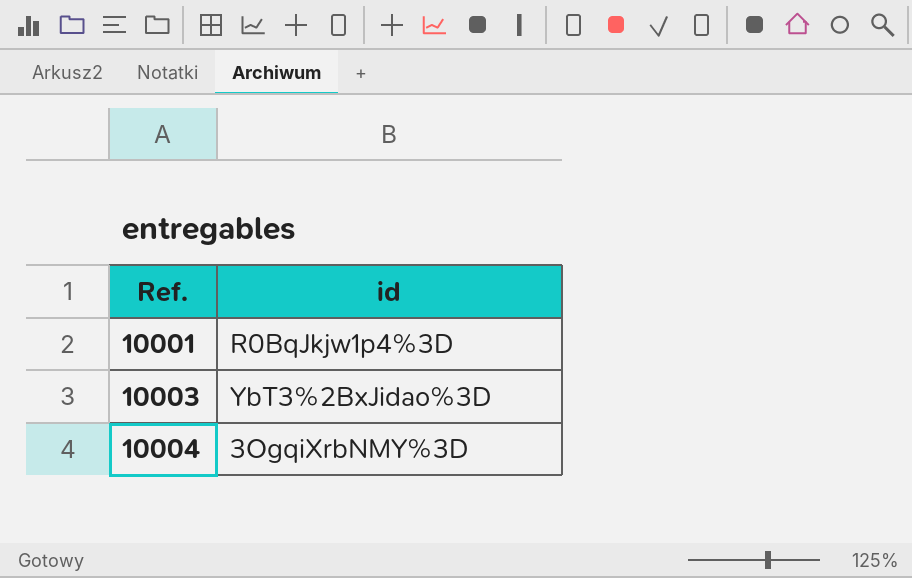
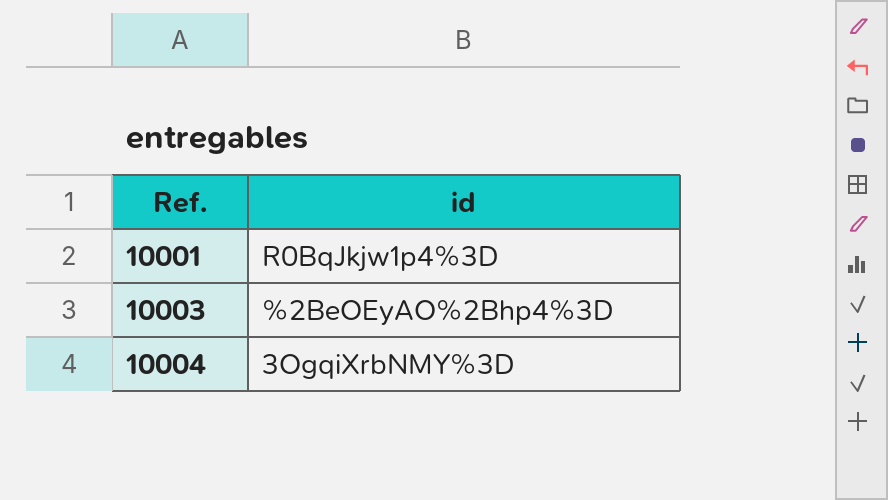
10003 | id: YbT3%2BxJidao%3D -> %2BeOEyAO%2Bhp4%3D

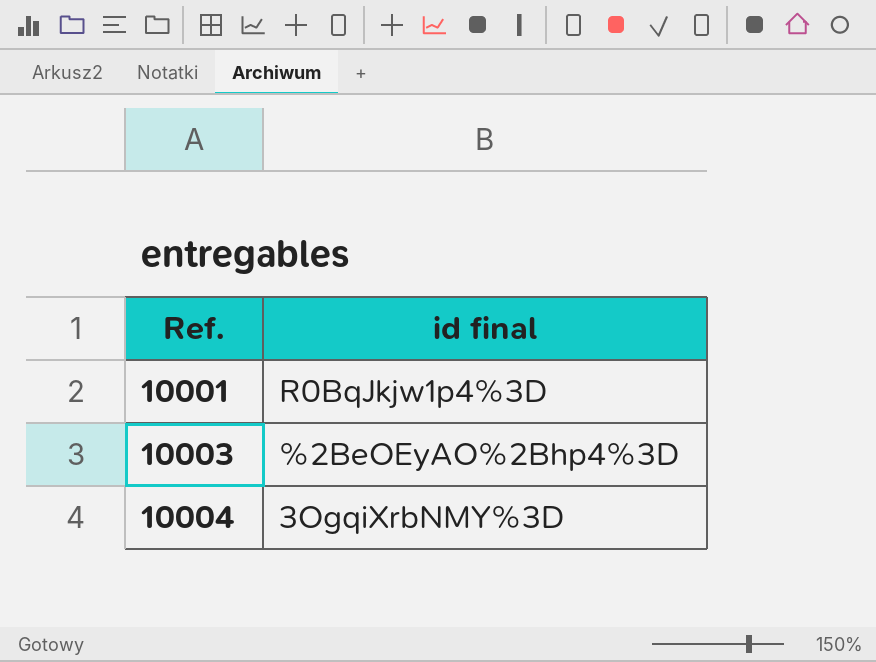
column name: id -> id final

